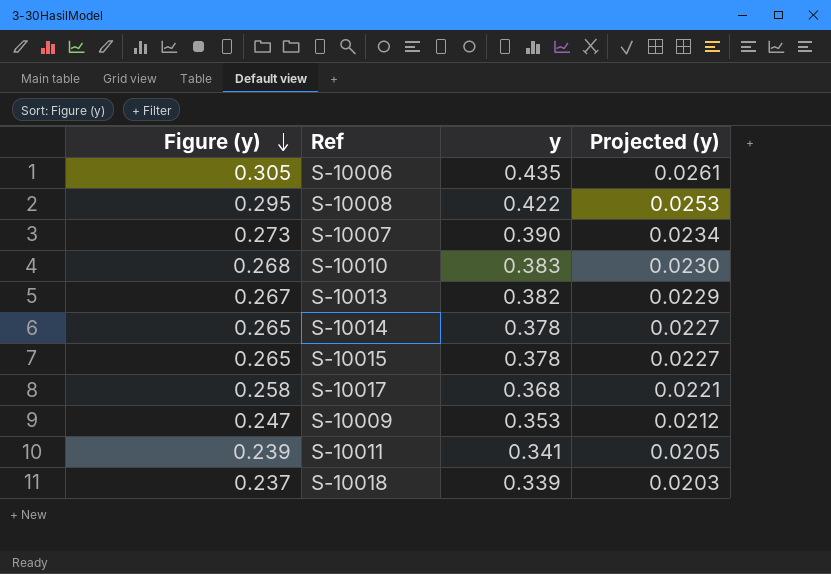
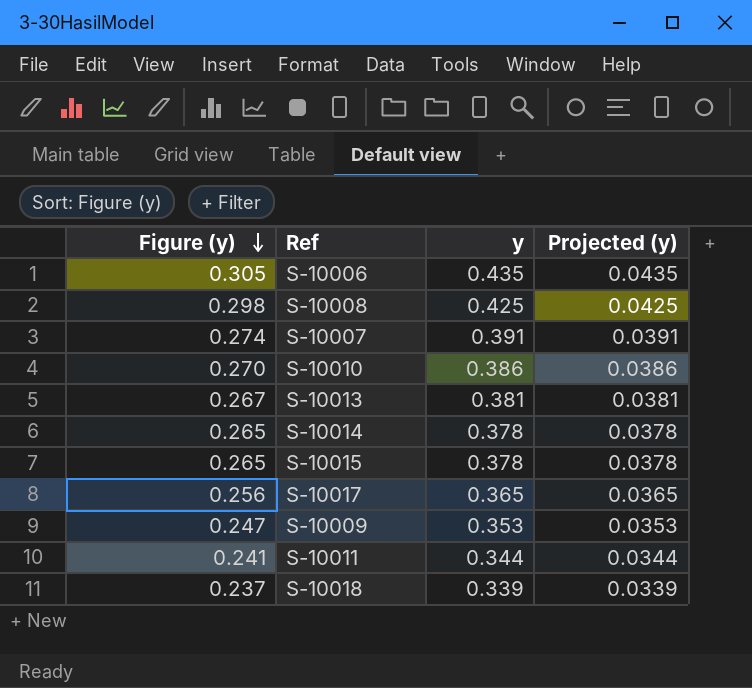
column Projected (y) | formula: [y] * 0.06 -> [y] * 0.1
S-10008 | Figure (y): 0.295 -> 0.298
S-10008 | y: 0.422 -> 0.425
S-10007 | Figure (y): 0.273 -> 0.274
S-10007 | y: 0.390 -> 0.391
S-10010 | Figure (y): 0.268 -> 0.270
S-10010 | y: 0.383 -> 0.386
S-10013 | y: 0.382 -> 0.381
S-10017 | Figure (y): 0.258 -> 0.256
S-10017 | y: 0.368 -> 0.365
S-10011 | Figure (y): 0.239 -> 0.241
S-10011 | y: 0.341 -> 0.344

